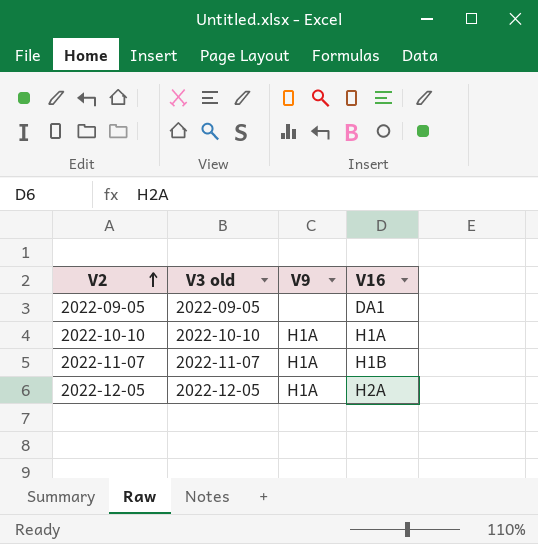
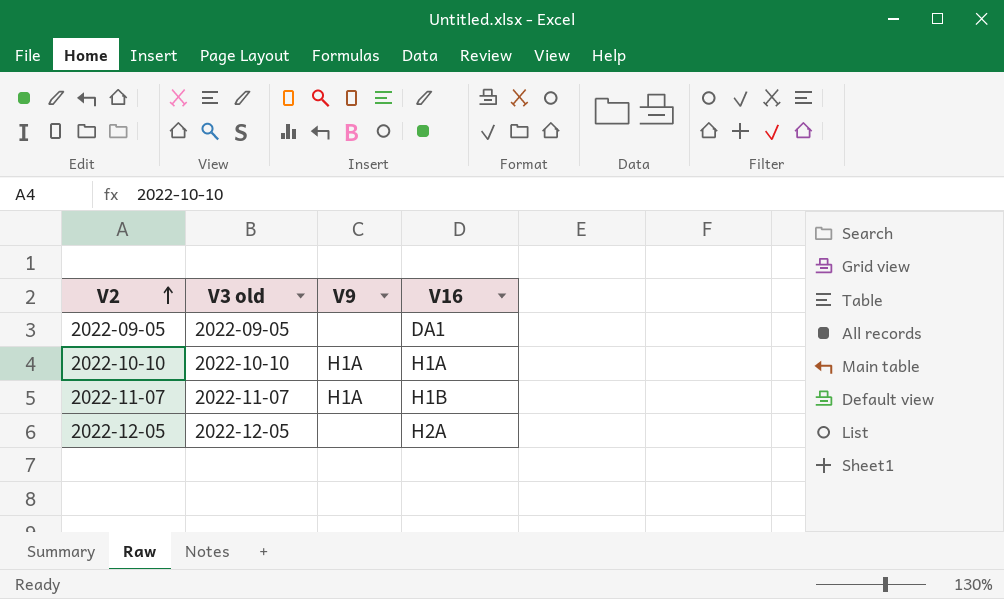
2022-12-05 | V9: H1A -> none

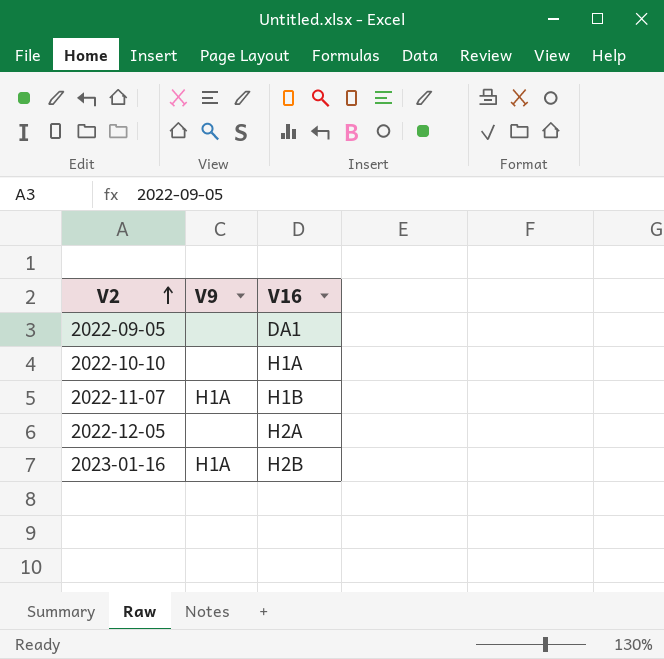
column V3 old | position: 2 -> none
2022-10-10 | V9: H1A -> none
row 2023-01-16: none -> H1A | H2B

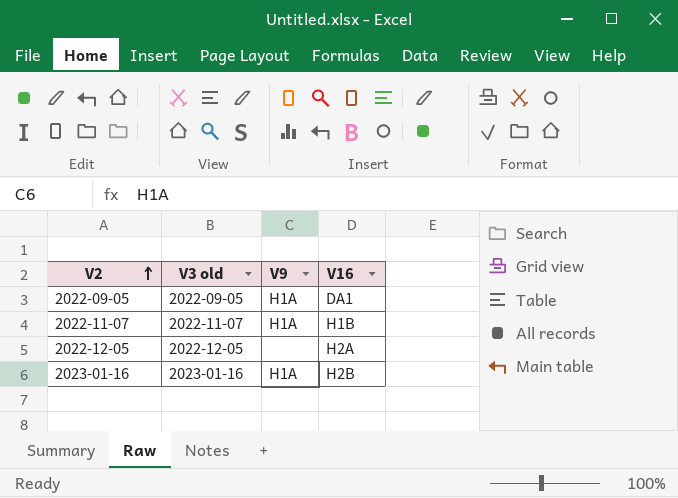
column V3 old | position: none -> 2
row 2022-10-10: none | H1A -> none
2022-09-05 | V9: none -> H1A

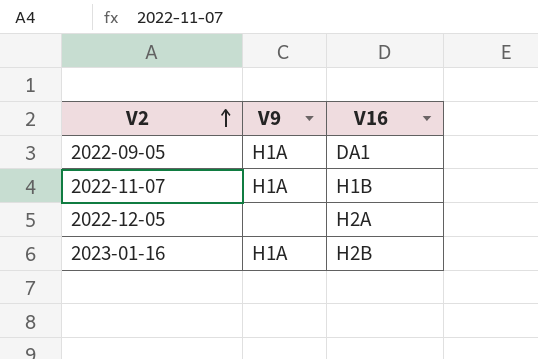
column V3 old | position: 2 -> none

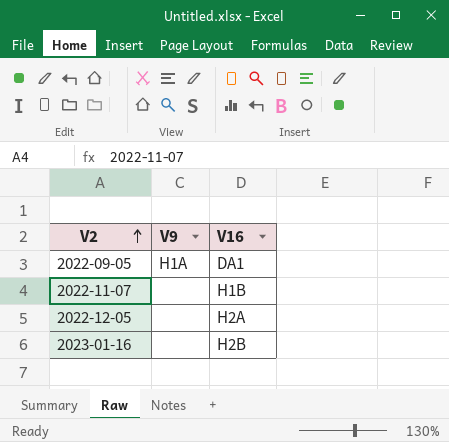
2022-11-07 | V9: H1A -> none
2023-01-16 | V9: H1A -> none

